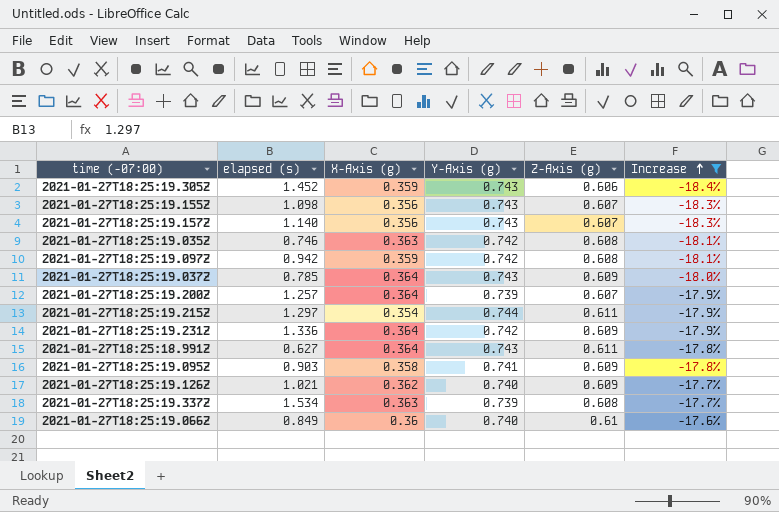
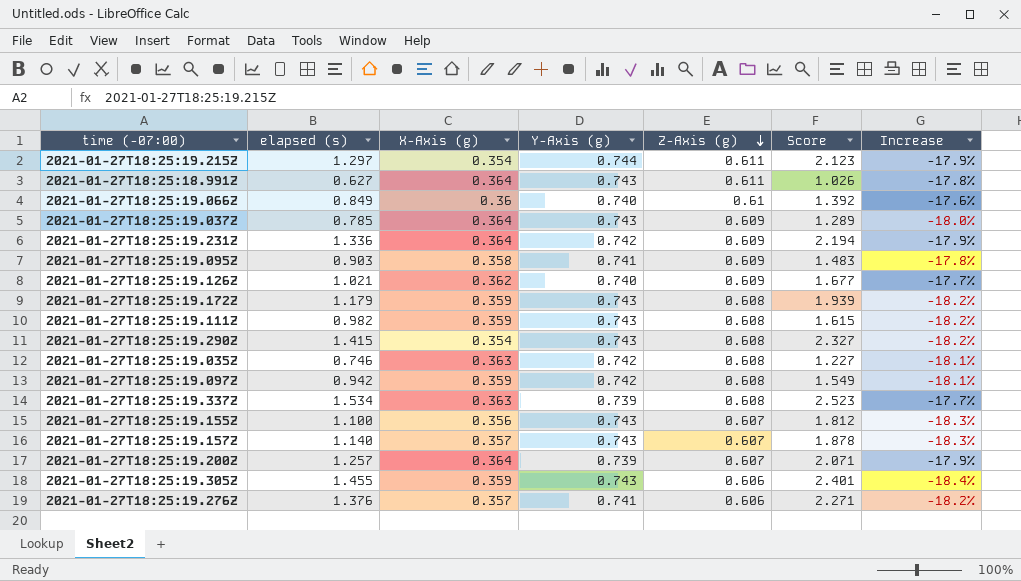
filter: Increase != -18.2% -> none
row order: Increase ascending -> Z-Axis (g) descending
column Score | formula: none -> [elapsed (s)] / [Z-Axis (g)]
2021-01-27T18:25:19.155Z | elapsed (s): 1.098 -> 1.100
2021-01-27T18:25:19.157Z | X-Axis (g): 0.356 -> 0.357
2021-01-27T18:25:19.305Z | elapsed (s): 1.452 -> 1.455

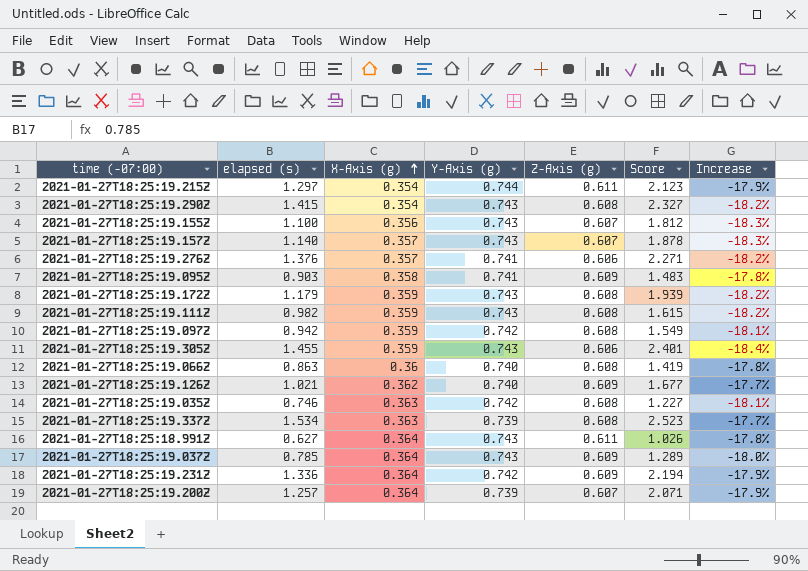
row order: Z-Axis (g) descending -> X-Axis (g) ascending
2021-01-27T18:25:19.066Z | elapsed (s): 0.849 -> 0.863
2021-01-27T18:25:19.066Z | Z-Axis (g): 0.61 -> 0.608
2021-01-27T18:25:19.066Z | Score: 1.392 -> 1.419
2021-01-27T18:25:19.066Z | Increase: -17.6% -> -17.8%

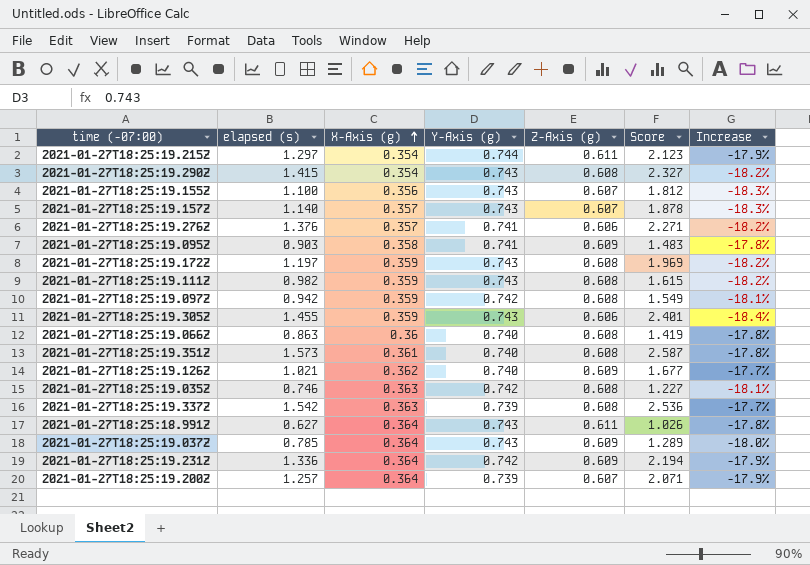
2021-01-27T18:25:19.172Z | elapsed (s): 1.179 -> 1.197
2021-01-27T18:25:19.172Z | Score: 1.939 -> 1.969
row 2021-01-27T18:25:19.351Z: none -> 1.573 | 0.361 | 0.740 | 0.608 | 2.587 | -17.8%
2021-01-27T18:25:19.337Z | elapsed (s): 1.534 -> 1.542
2021-01-27T18:25:19.337Z | Score: 2.523 -> 2.536

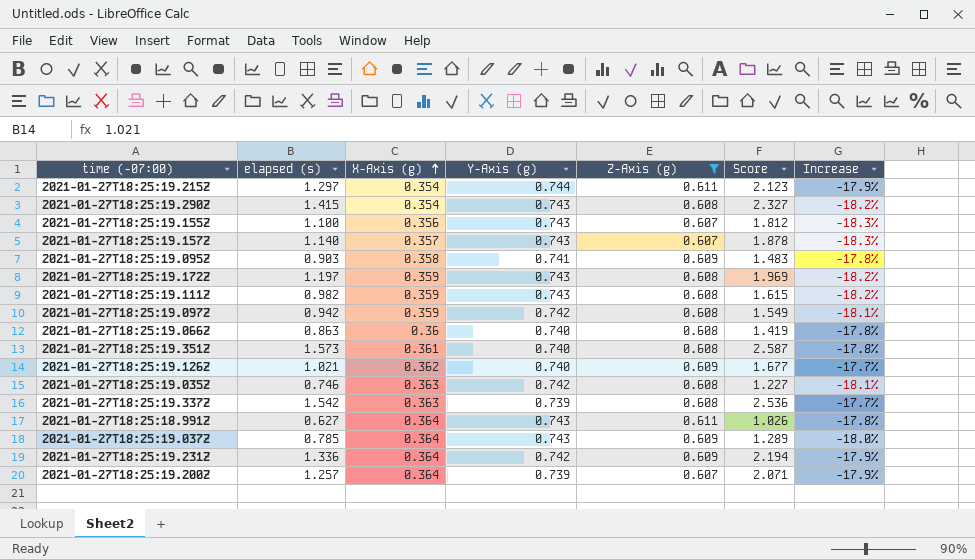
filter: none -> Z-Axis (g) != 0.606

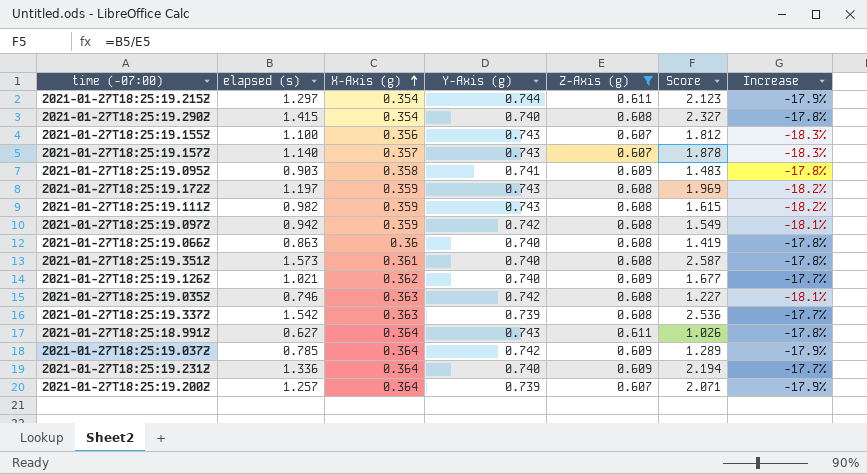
2021-01-27T18:25:19.290Z | Y-Axis (g): 0.743 -> 0.740
2021-01-27T18:25:19.290Z | Increase: -18.2% -> -17.8%
2021-01-27T18:25:19.037Z | Y-Axis (g): 0.743 -> 0.742
2021-01-27T18:25:19.037Z | Increase: -18.0% -> -17.9%
2021-01-27T18:25:19.231Z | Y-Axis (g): 0.742 -> 0.740
2021-01-27T18:25:19.231Z | Increase: -17.9% -> -17.7%

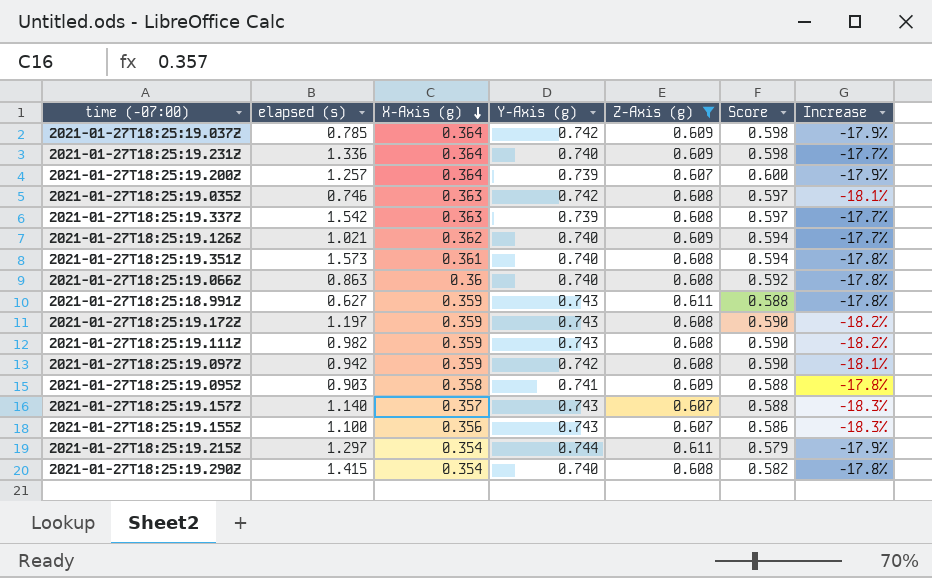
row order: X-Axis (g) ascending -> X-Axis (g) descending
column Score | formula: [elapsed (s)] / [Z-Axis (g)] -> [X-Axis (g)] / [Z-Axis (g)]
2021-01-27T18:25:18.991Z | X-Axis (g): 0.364 -> 0.359

